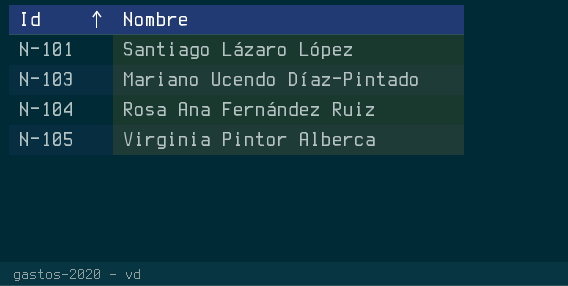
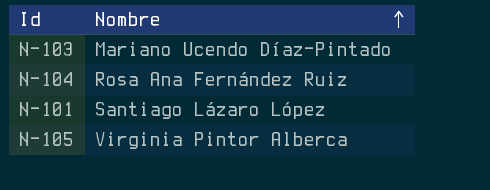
row order: Id ascending -> Nombre ascending

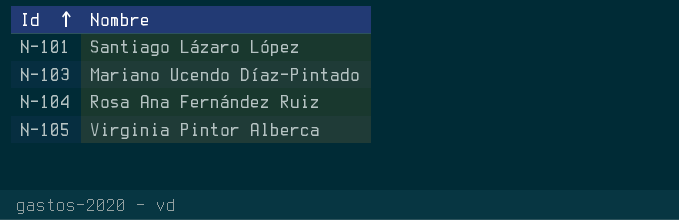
row order: Nombre ascending -> Id ascending

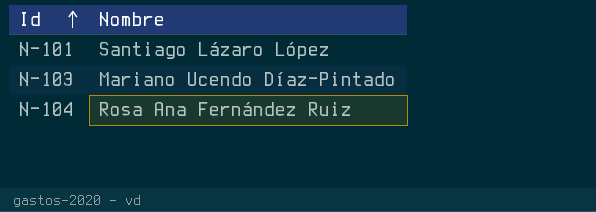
row N-105: Virginia Pintor Alberca -> none

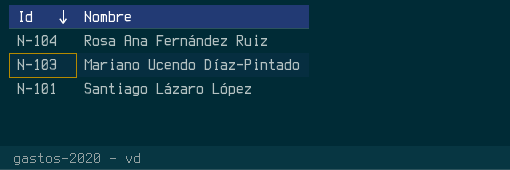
row order: Id ascending -> Id descending

